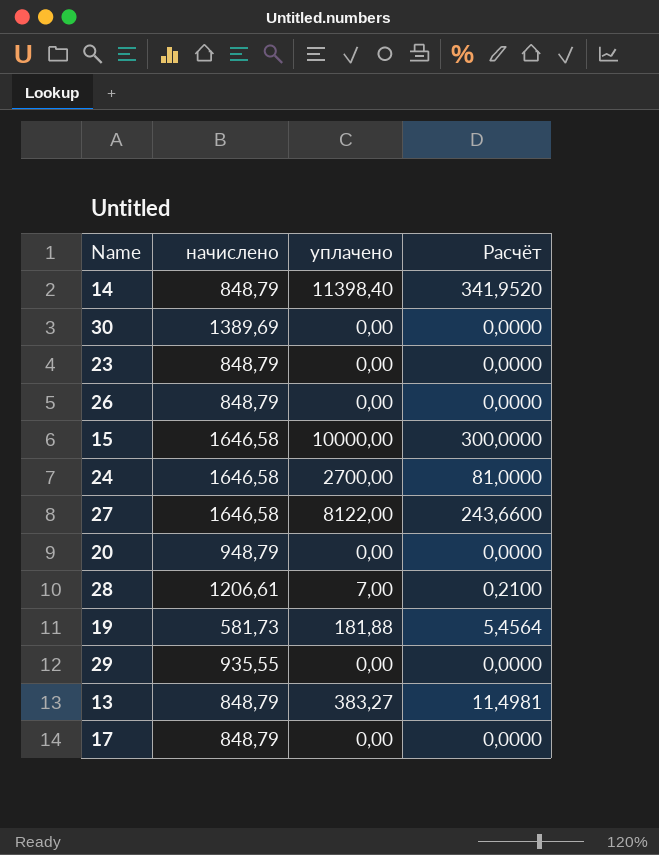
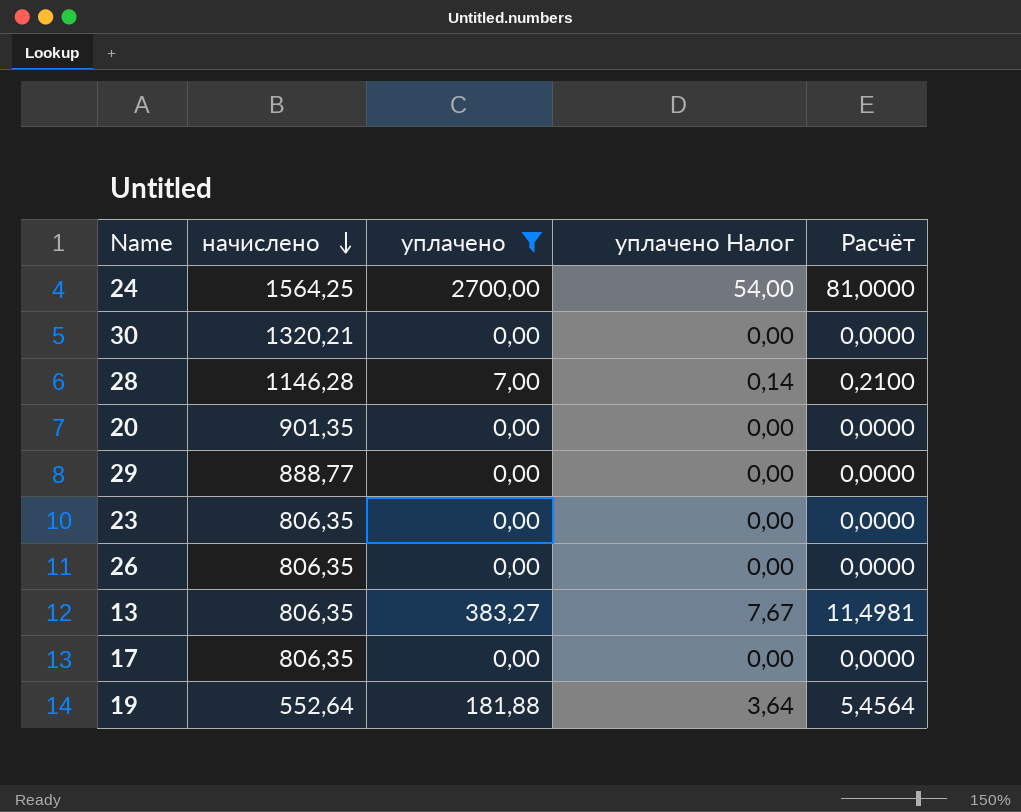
filter: none -> уплачено <= 2700,00
row order: none -> начислено descending
column уплачено Налог | formula: none -> [уплачено] * 0,02
24 | начислено: 1646,58 -> 1564,25
30 | начислено: 1389,69 -> 1320,21
28 | начислено: 1206,61 -> 1146,28
20 | начислено: 948,79 -> 901,35
29 | начислено: 935,55 -> 888,77
23 | начислено: 848,79 -> 806,35
26 | начислено: 848,79 -> 806,35
13 | начислено: 848,79 -> 806,35
17 | начислено: 848,79 -> 806,35
19 | начислено: 581,73 -> 552,64

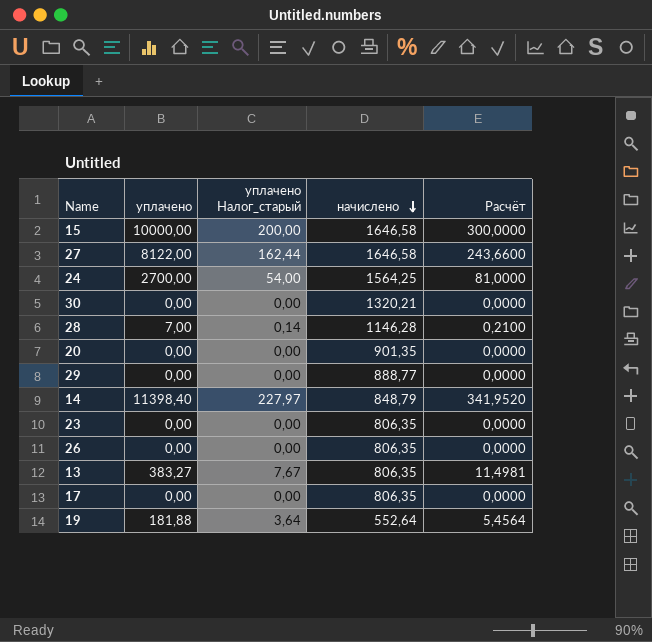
filter: уплачено <= 2700,00 -> none
column name: уплачено Налог -> уплачено Налог_старый
column начислено | position: 2 -> 4

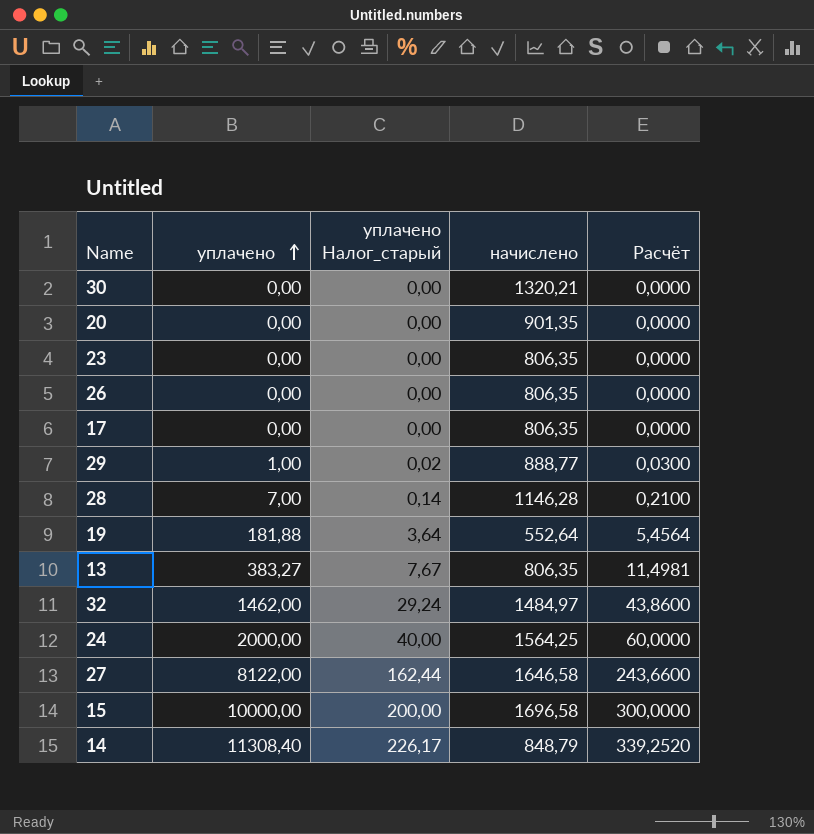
row order: начислено descending -> уплачено ascending
29 | уплачено: 0,00 -> 1,00
29 | уплачено Налог_старый: 0,00 -> 0,02
29 | Расчёт: 0,0000 -> 0,0300
row 32: none -> 1462,00 | 29,24 | 1484,97 | 43,8600
24 | уплачено: 2700,00 -> 2000,00
24 | уплачено Налог_старый: 54,00 -> 40,00
24 | Расчёт: 81,0000 -> 60,0000
15 | начислено: 1646,58 -> 1696,58
14 | уплачено: 11398,40 -> 11308,40
14 | уплачено Налог_старый: 227,97 -> 226,17
14 | Расчёт: 341,9520 -> 339,2520

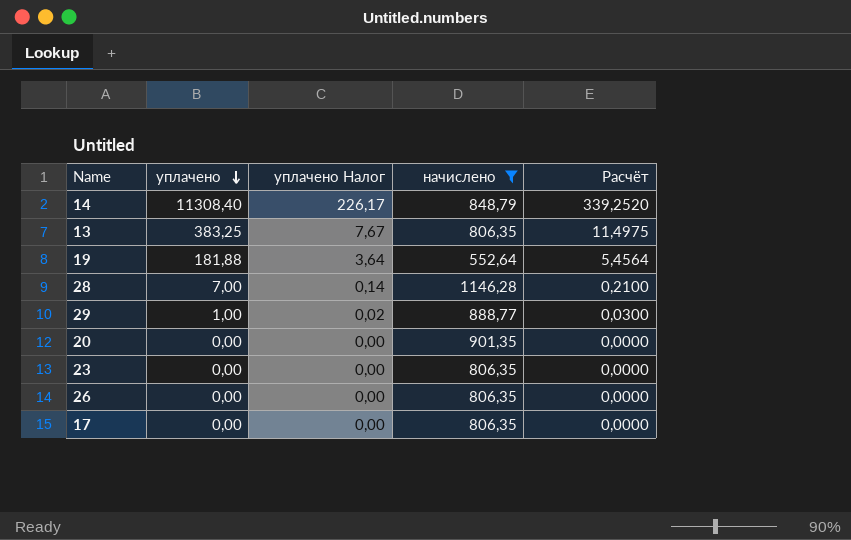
filter: none -> начислено <= 1146,28
row order: уплачено ascending -> уплачено descending
column name: уплачено Налог_старый -> уплачено Налог
13 | уплачено: 383,27 -> 383,25
13 | Расчёт: 11,4981 -> 11,4975

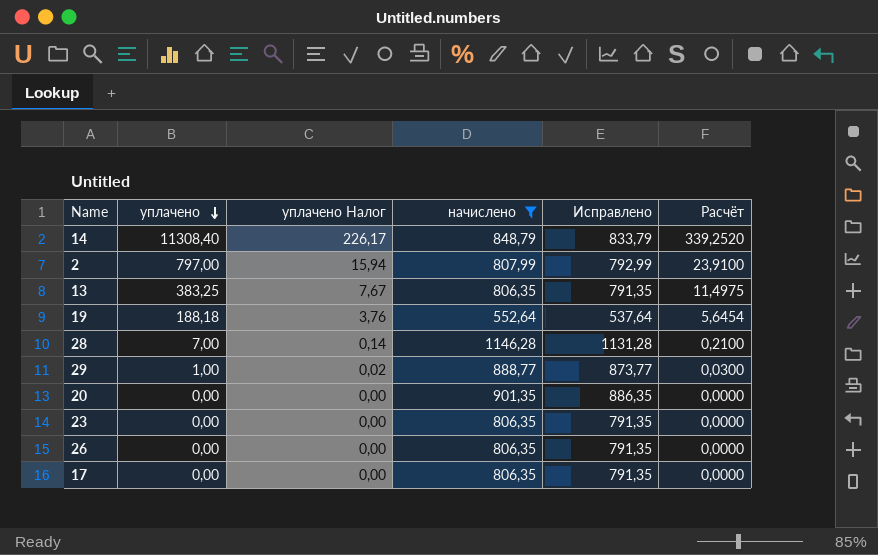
column Исправлено | formula: none -> [начислено] - 15
row 2: none -> 797,00 | 15,94 | 807,99 | 792,99 | 23,9100
19 | уплачено: 181,88 -> 188,18
19 | уплачено Налог: 3,64 -> 3,76
19 | Расчёт: 5,4564 -> 5,6454

